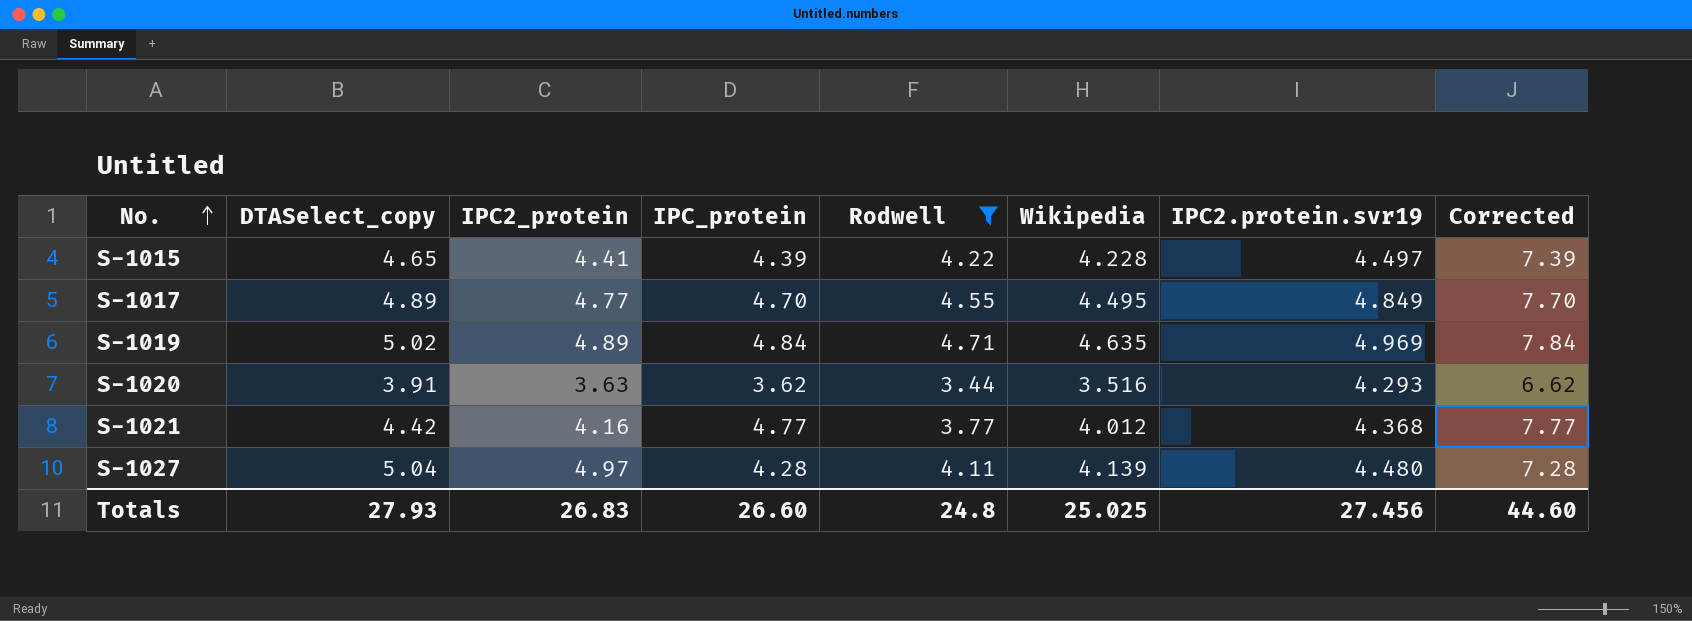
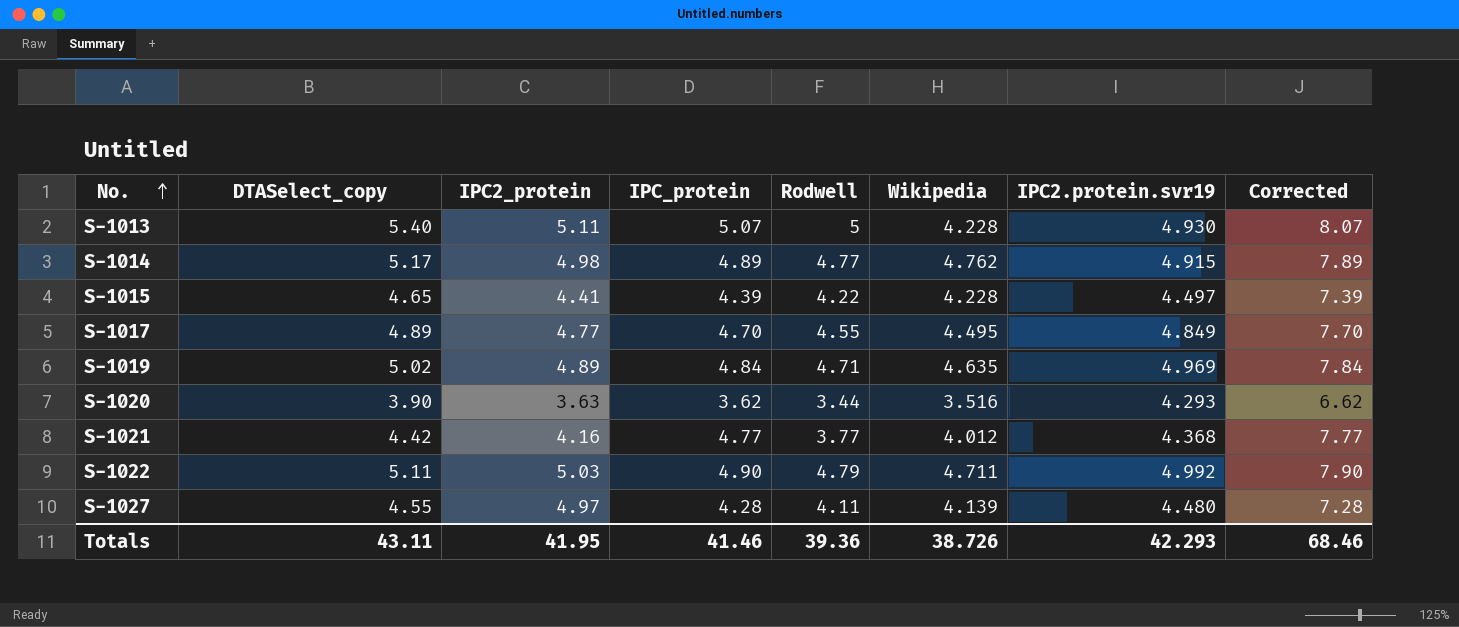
filter: Rodwell <= 4.71 -> none
S-1020 | DTASelect_copy: 3.91 -> 3.90
S-1027 | DTASelect_copy: 5.04 -> 4.55
Totals | DTASelect_copy: 27.93 -> 43.11
Totals | IPC2_protein: 26.83 -> 41.95
Totals | IPC_protein: 26.60 -> 41.46
Totals | Rodwell: 24.8 -> 39.36
Totals | Wikipedia: 25.025 -> 38.726
Totals | IPC2.protein.svr19: 27.456 -> 42.293
Totals | Corrected: 44.60 -> 68.46

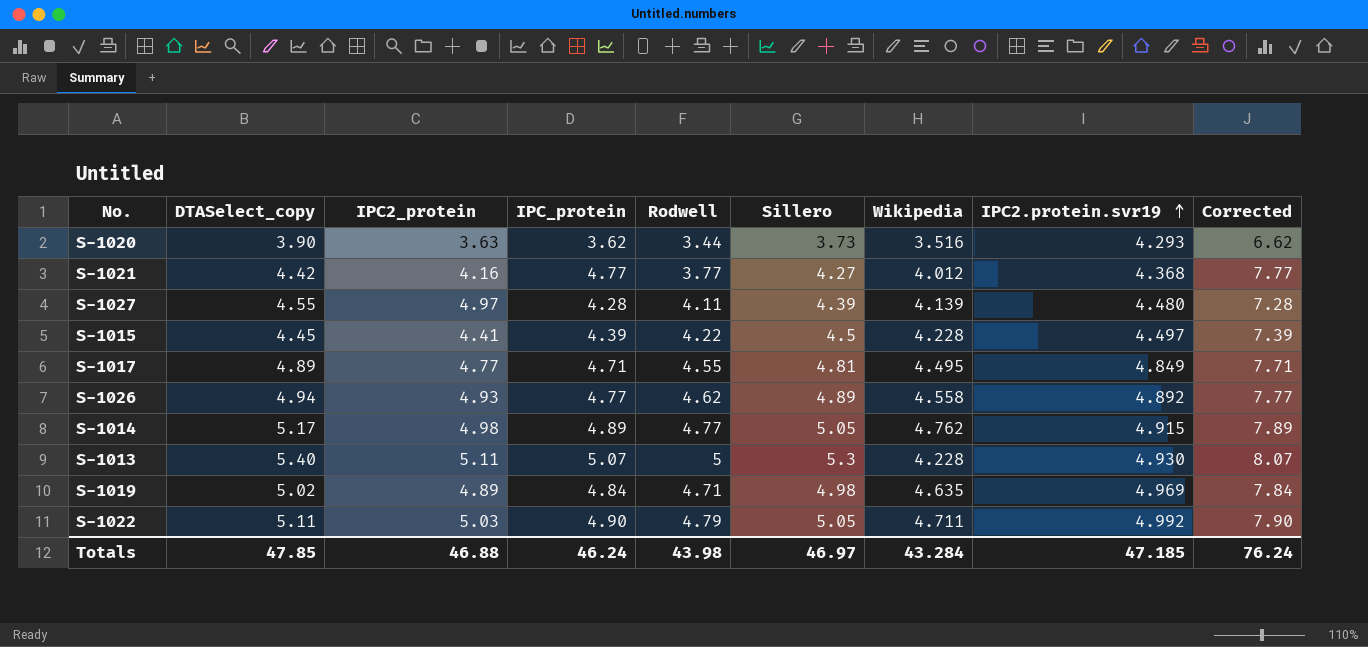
row order: No. ascending -> IPC2.protein.svr19 ascending
column Sillero | position: none -> 6
S-1015 | DTASelect_copy: 4.65 -> 4.45
S-1017 | IPC_protein: 4.70 -> 4.71
S-1017 | Corrected: 7.70 -> 7.71
row S-1026: none -> 4.94 | 4.93 | 4.77 | 4.62 | 4.89 | 4.558 | 4.892 | 7.77
Totals | DTASelect_copy: 43.11 -> 47.85
Totals | IPC2_protein: 41.95 -> 46.88
Totals | IPC_protein: 41.46 -> 46.24
Totals | Rodwell: 39.36 -> 43.98
Totals | Wikipedia: 38.726 -> 43.284
Totals | IPC2.protein.svr19: 42.293 -> 47.185
Totals | Corrected: 68.46 -> 76.24

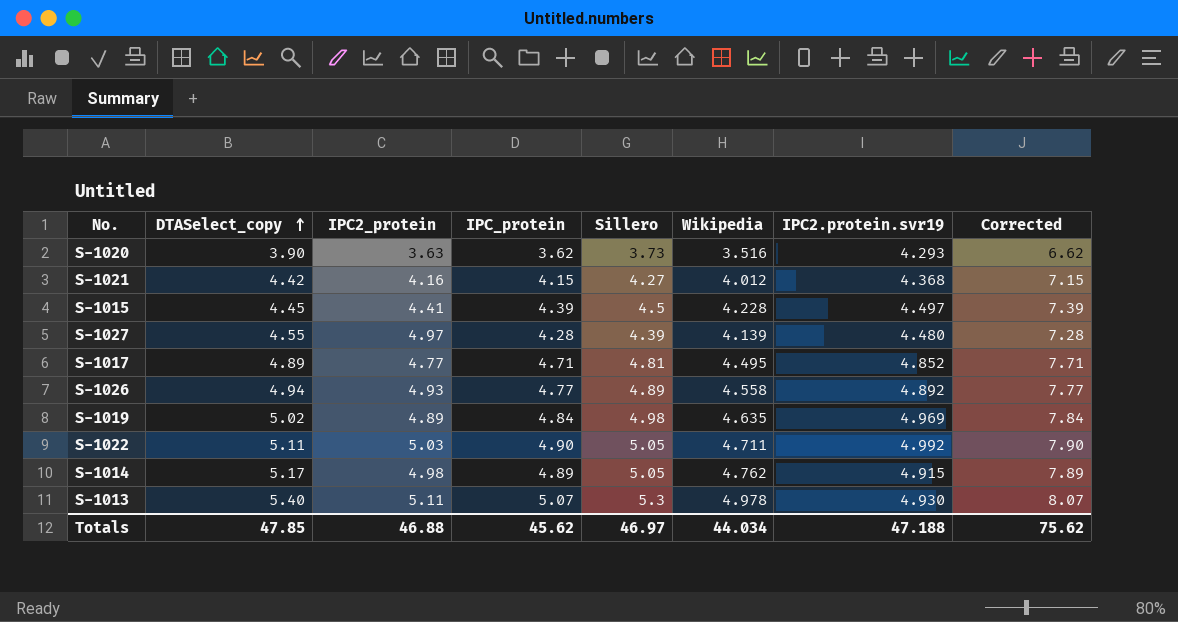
row order: IPC2.protein.svr19 ascending -> DTASelect_copy ascending
column Rodwell | position: 5 -> none
S-1021 | IPC_protein: 4.77 -> 4.15
S-1021 | Corrected: 7.77 -> 7.15
S-1017 | IPC2.protein.svr19: 4.849 -> 4.852
S-1013 | Wikipedia: 4.228 -> 4.978
Totals | IPC_protein: 46.24 -> 45.62
Totals | Wikipedia: 43.284 -> 44.034
Totals | IPC2.protein.svr19: 47.185 -> 47.188
Totals | Corrected: 76.24 -> 75.62

